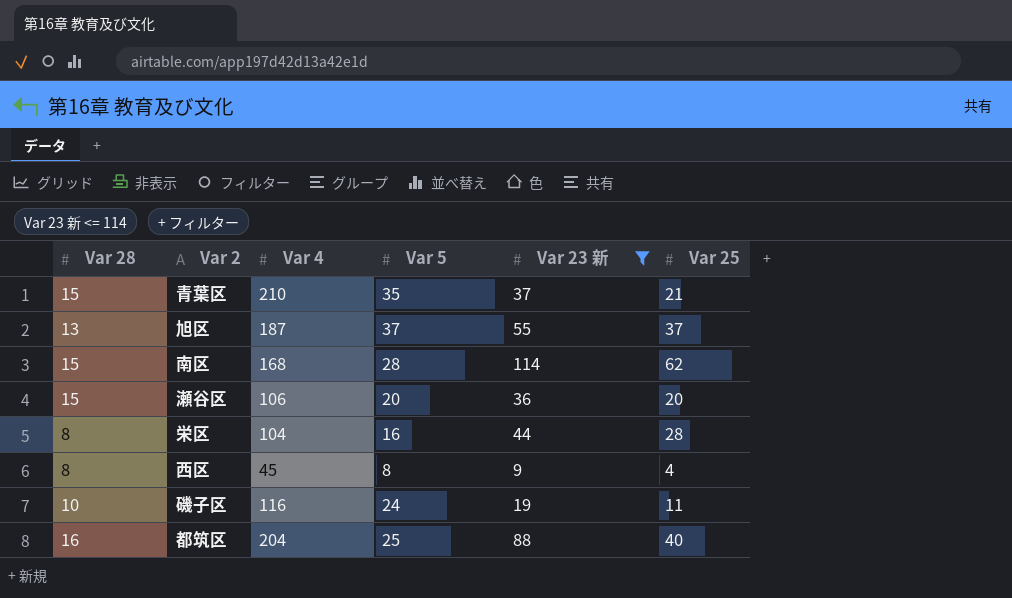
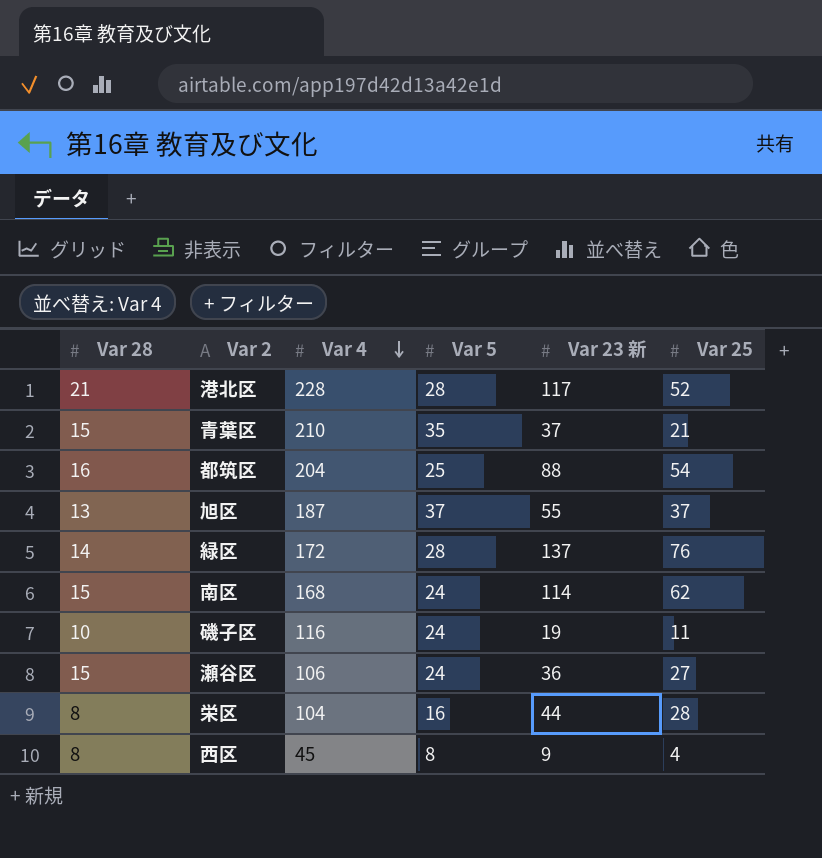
filter: Var 23 新 <= 114 -> none
row order: none -> Var 4 descending
都筑区 | Var 25: 40 -> 54
南区 | Var 5: 28 -> 24
瀬谷区 | Var 5: 20 -> 24
瀬谷区 | Var 25: 20 -> 27

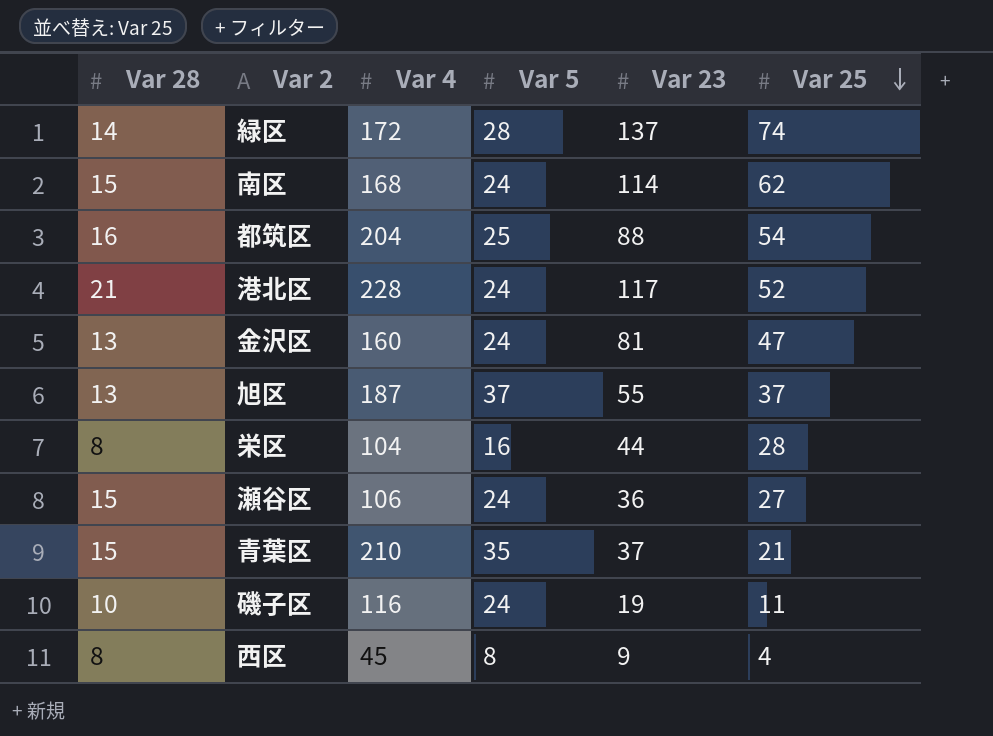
row order: Var 4 descending -> Var 25 descending
column name: Var 23 新 -> Var 23
緑区 | Var 25: 76 -> 74
港北区 | Var 5: 28 -> 24
row 金沢区: none -> 13 | 160 | 24 | 81 | 47

